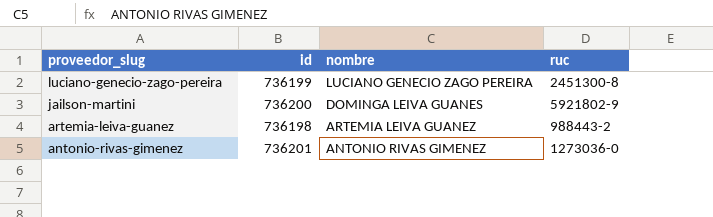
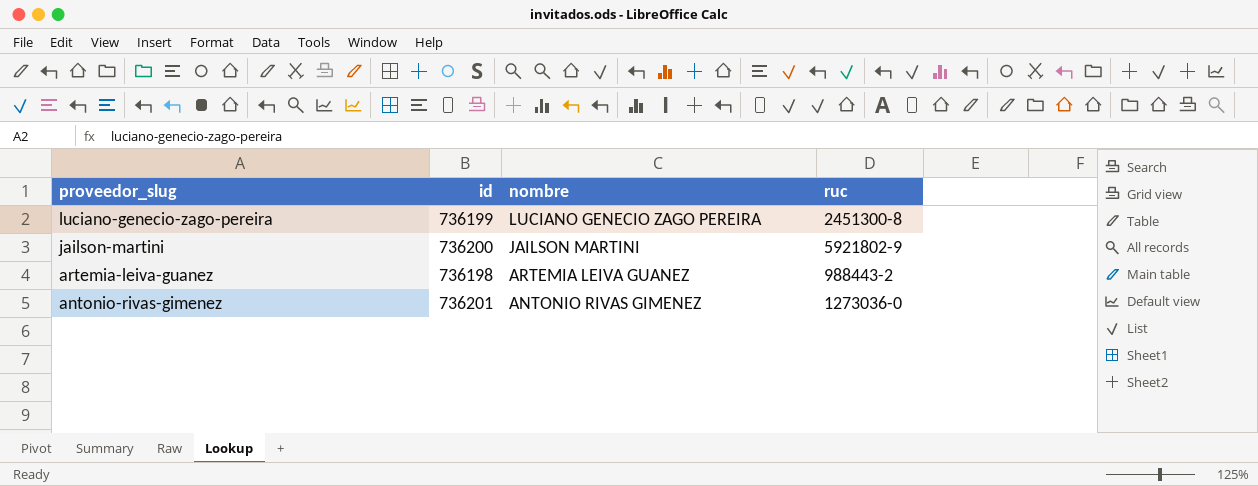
jailson-martini | nombre: DOMINGA LEIVA GUANES -> JAILSON MARTINI

